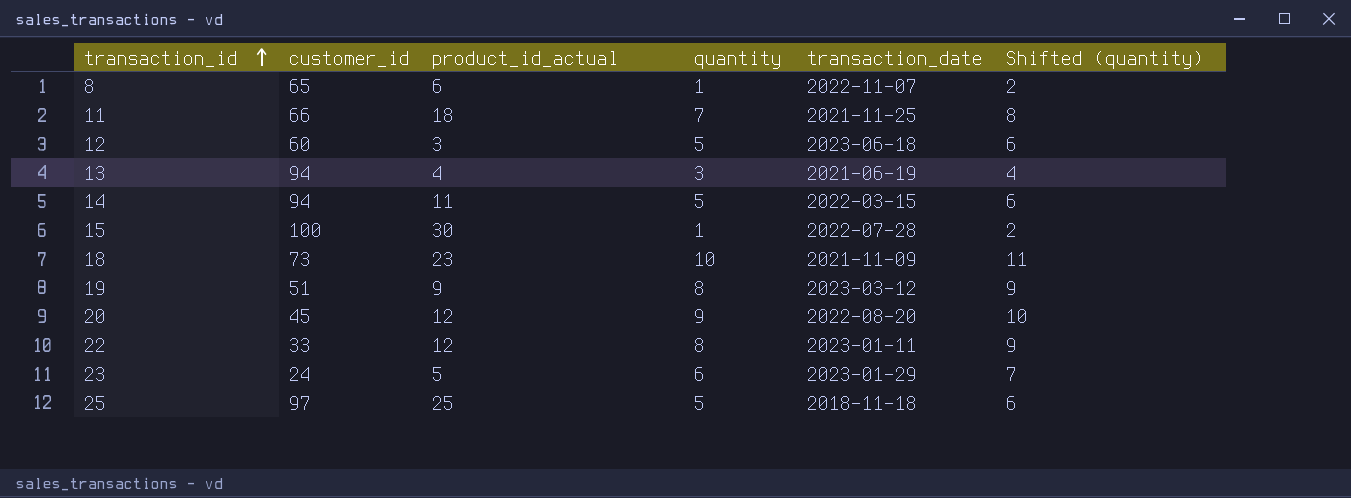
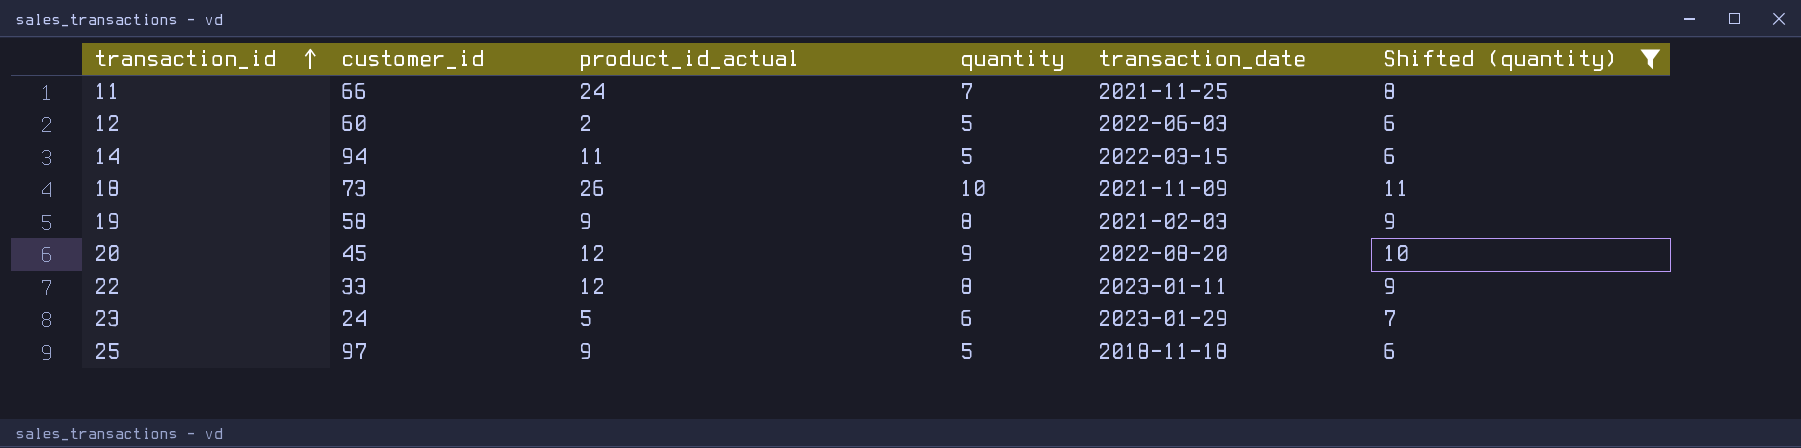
filter: none -> Shifted (quantity) >= 6
11 | product_id_actual: 18 -> 24
12 | product_id_actual: 3 -> 2
12 | transaction_date: 2023-06-18 -> 2022-06-03
18 | product_id_actual: 23 -> 26
19 | customer_id: 51 -> 58
19 | transaction_date: 2023-03-12 -> 2021-02-03
25 | product_id_actual: 25 -> 9

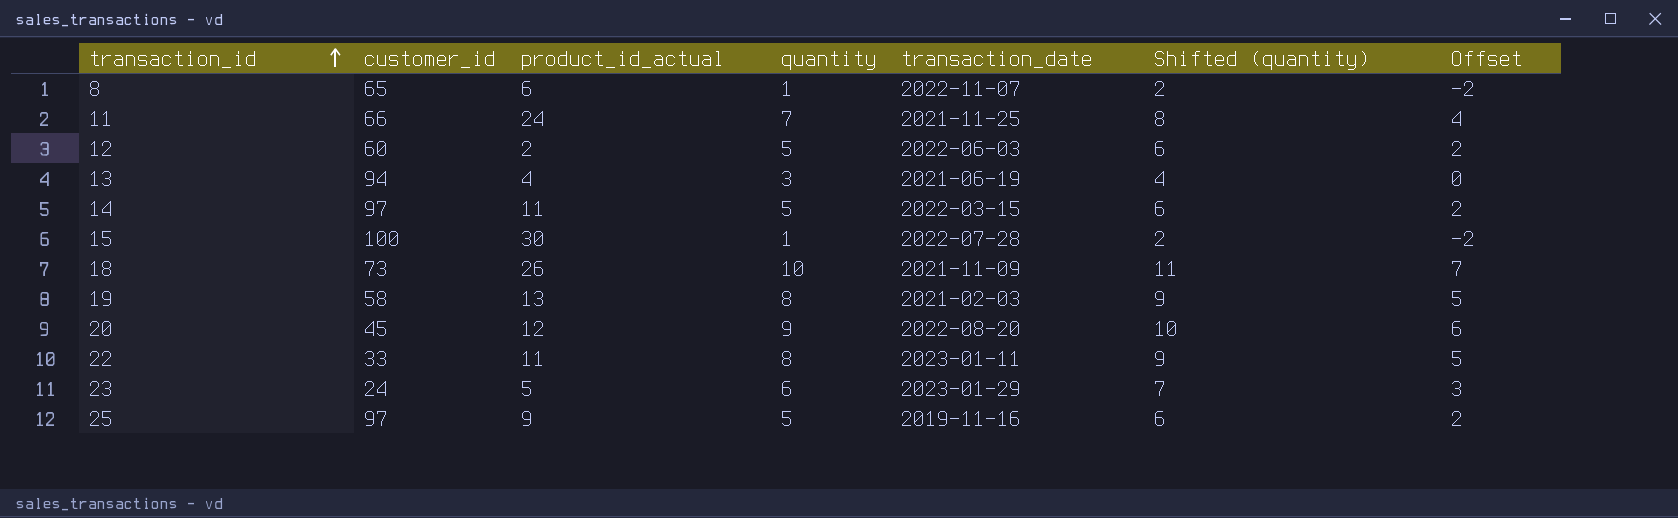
filter: Shifted (quantity) >= 6 -> none
column Offset | formula: none -> [quantity] - 3
14 | customer_id: 94 -> 97
19 | product_id_actual: 9 -> 13
22 | product_id_actual: 12 -> 11
25 | transaction_date: 2018-11-18 -> 2019-11-16

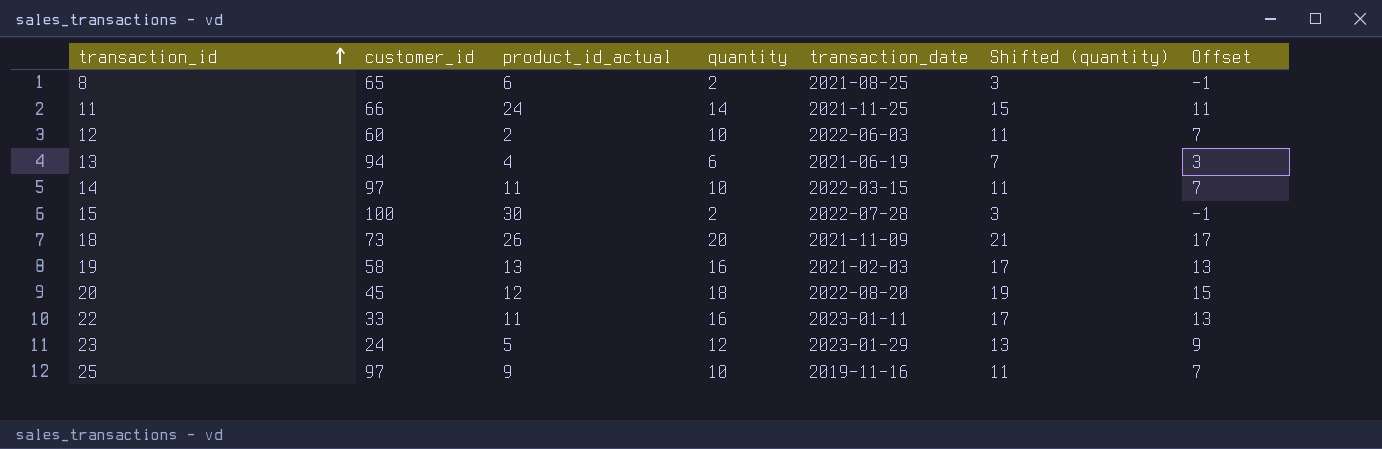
8 | quantity: 1 -> 2
8 | transaction_date: 2022-11-07 -> 2021-08-25
8 | Shifted (quantity): 2 -> 3
8 | Offset: -2 -> -1
11 | quantity: 7 -> 14
11 | Shifted (quantity): 8 -> 15
11 | Offset: 4 -> 11
12 | quantity: 5 -> 10
12 | Shifted (quantity): 6 -> 11
12 | Offset: 2 -> 7
13 | quantity: 3 -> 6
13 | Shifted (quantity): 4 -> 7
13 | Offset: 0 -> 3
14 | quantity: 5 -> 10
14 | Shifted (quantity): 6 -> 11
14 | Offset: 2 -> 7
15 | quantity: 1 -> 2
15 | Shifted (quantity): 2 -> 3
15 | Offset: -2 -> -1
18 | quantity: 10 -> 20
18 | Shifted (quantity): 11 -> 21
18 | Offset: 7 -> 17
19 | quantity: 8 -> 16
19 | Shifted (quantity): 9 -> 17
19 | Offset: 5 -> 13
20 | quantity: 9 -> 18
20 | Shifted (quantity): 10 -> 19
20 | Offset: 6 -> 15
22 | quantity: 8 -> 16
22 | Shifted (quantity): 9 -> 17
22 | Offset: 5 -> 13
23 | quantity: 6 -> 12
23 | Shifted (quantity): 7 -> 13
23 | Offset: 3 -> 9
25 | quantity: 5 -> 10
25 | Shifted (quantity): 6 -> 11
25 | Offset: 2 -> 7

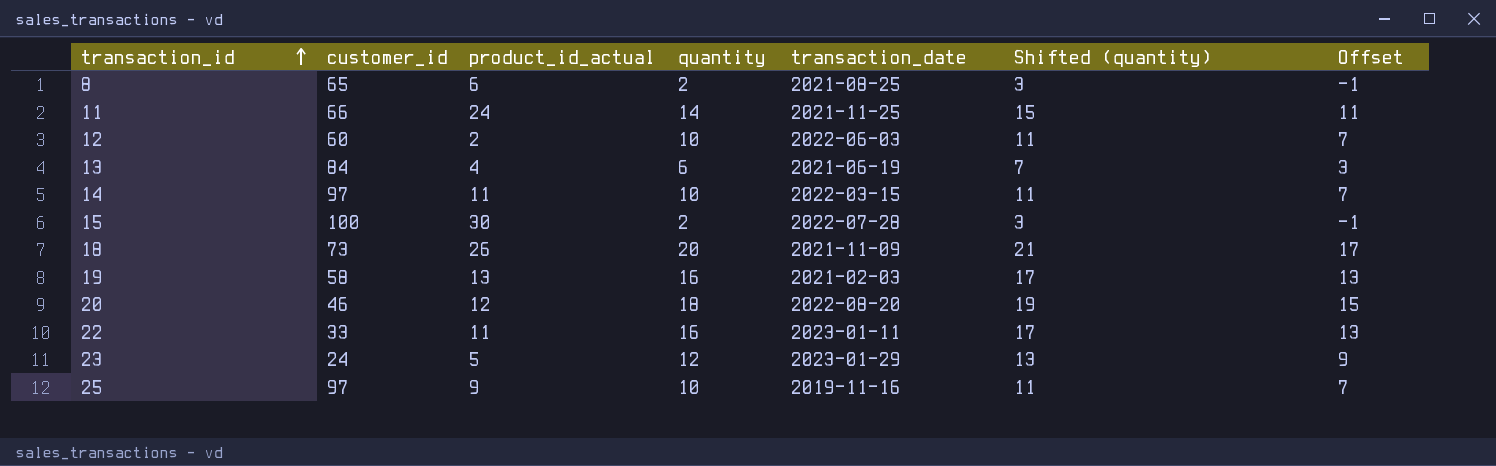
13 | customer_id: 94 -> 84
20 | customer_id: 45 -> 46

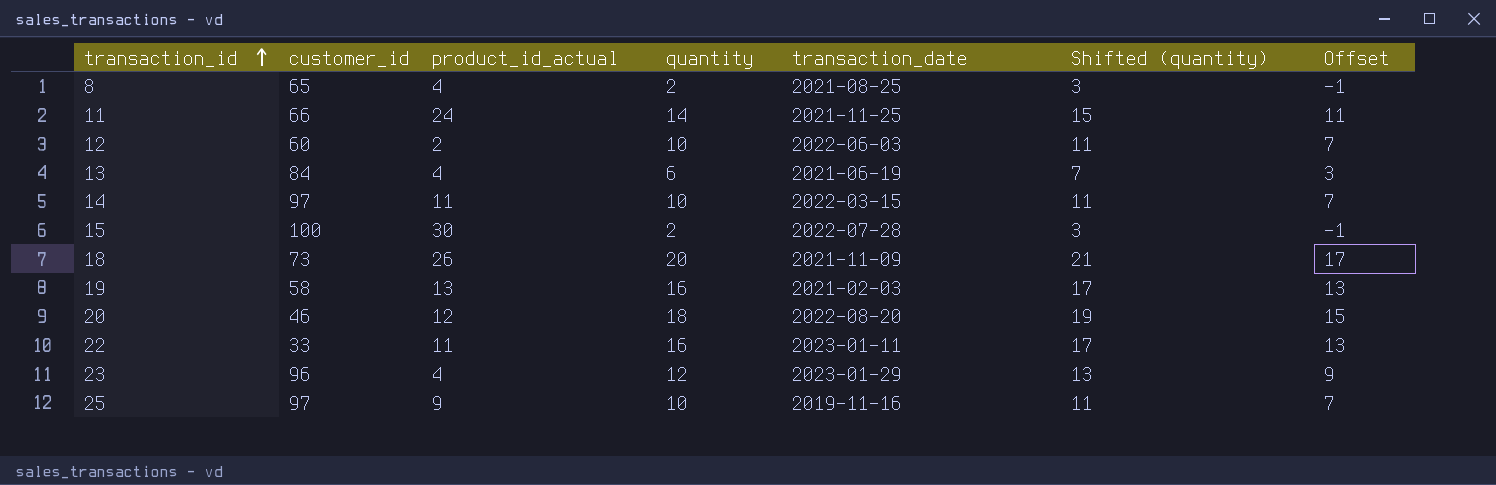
8 | product_id_actual: 6 -> 4
23 | customer_id: 24 -> 96
23 | product_id_actual: 5 -> 4

